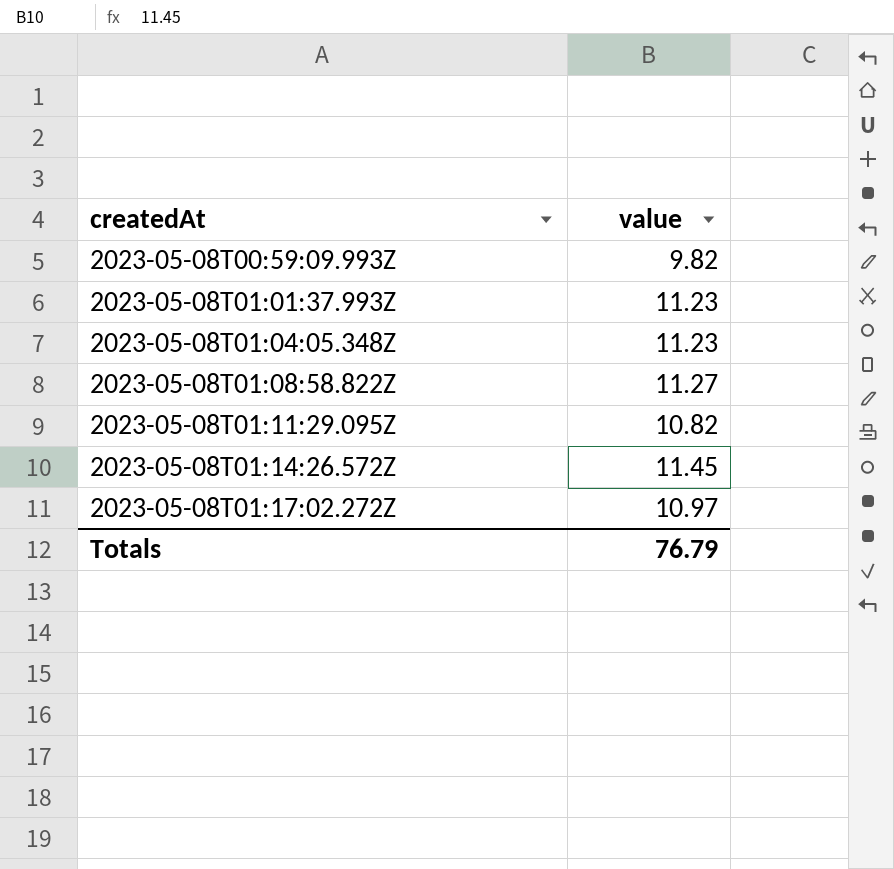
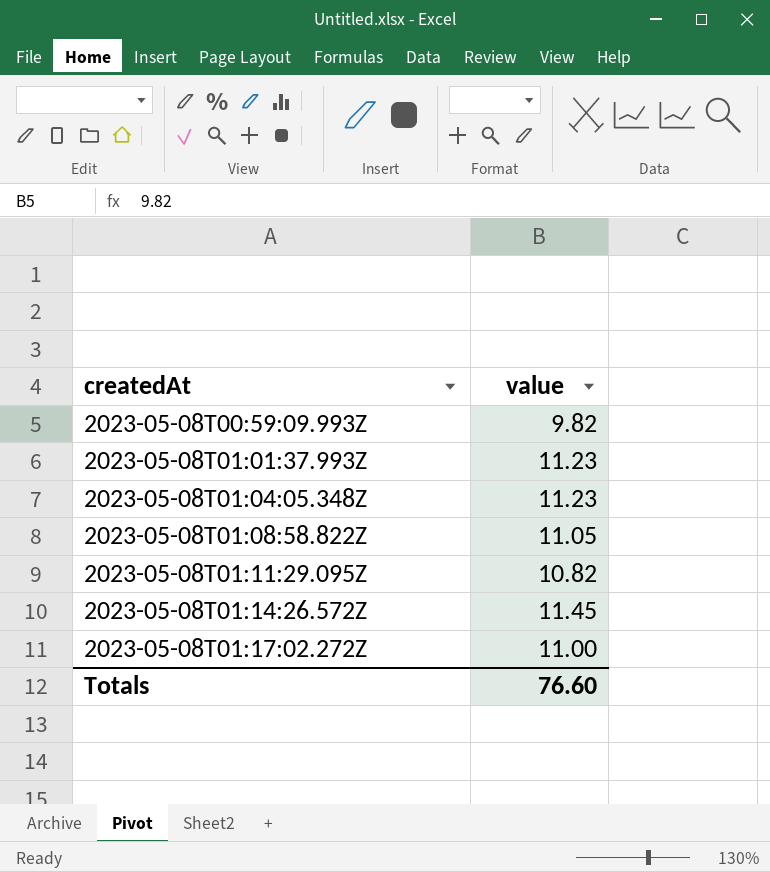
2023-05-08T01:08:58.822Z | value: 11.27 -> 11.05
2023-05-08T01:17:02.272Z | value: 10.97 -> 11.00
Totals | value: 76.79 -> 76.60

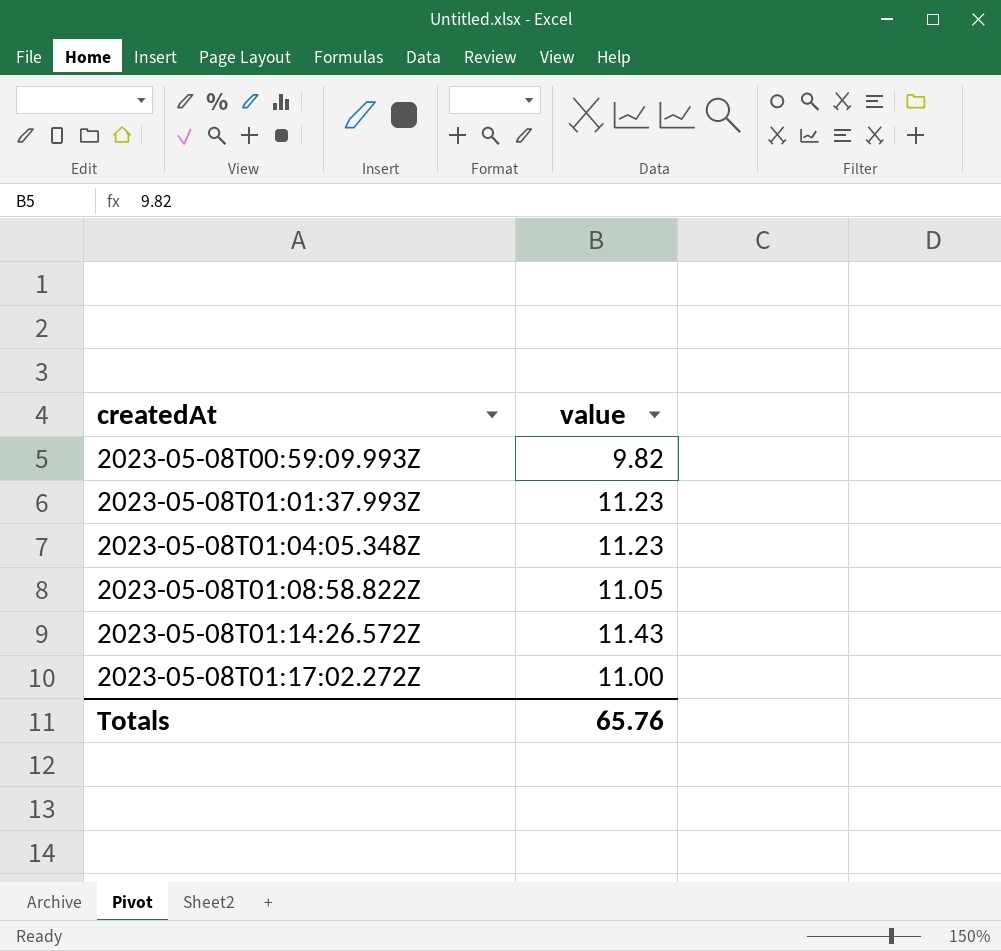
row 2023-05-08T01:11:29.095Z: 10.82 -> none
2023-05-08T01:14:26.572Z | value: 11.45 -> 11.43
Totals | value: 76.60 -> 65.76

